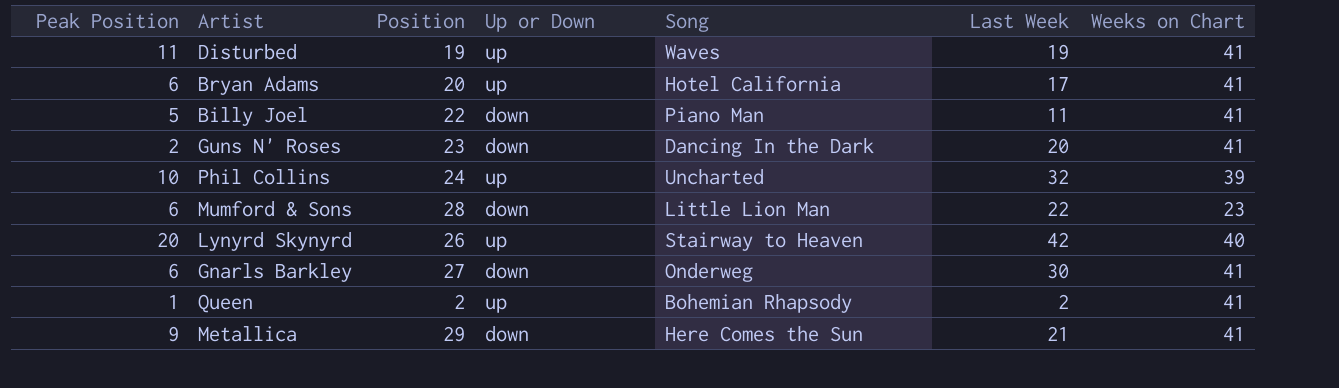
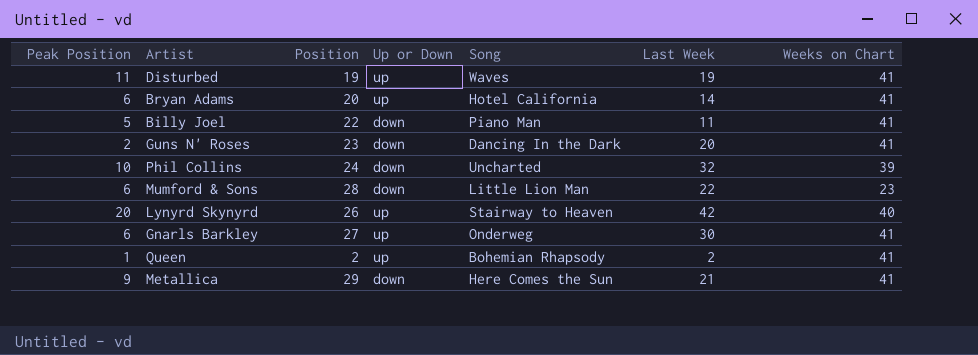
Bryan Adams | Last Week: 17 -> 14
Phil Collins | Up or Down: up -> down
Gnarls Barkley | Up or Down: down -> up

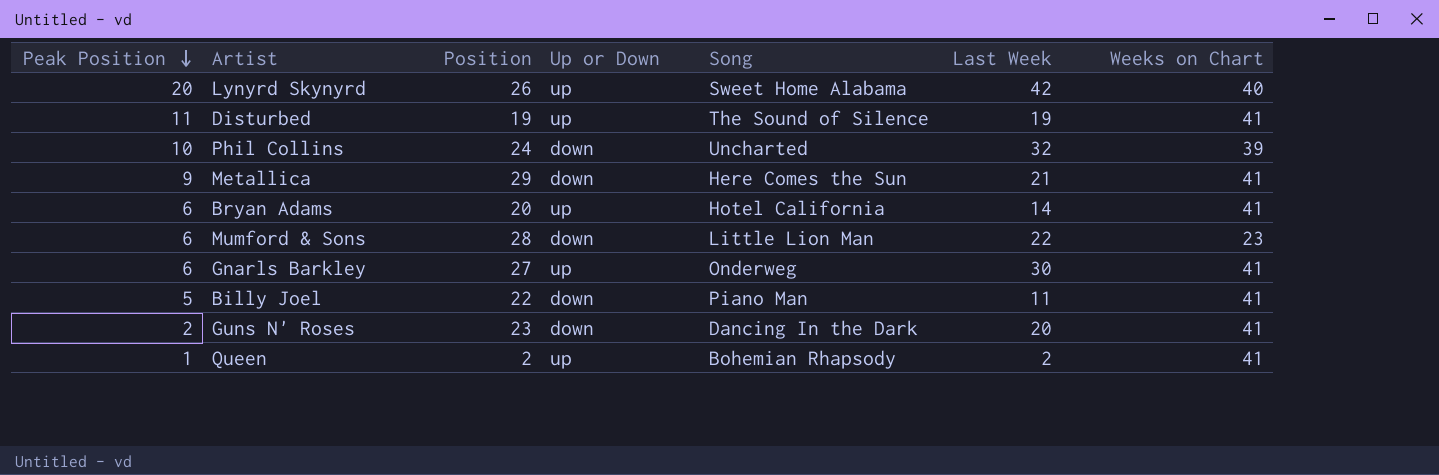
row order: none -> Peak Position descending
Lynyrd Skynyrd | Song: Stairway to Heaven -> Sweet Home Alabama
Disturbed | Song: Waves -> The Sound of Silence

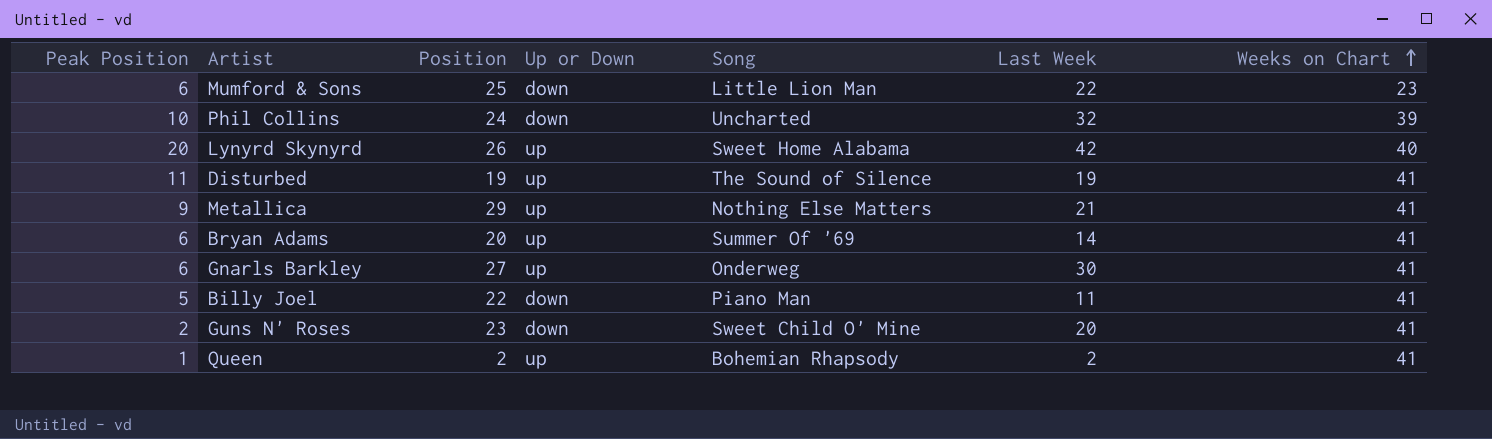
row order: Peak Position descending -> Weeks on Chart ascending
Mumford & Sons | Position: 28 -> 25
Metallica | Up or Down: down -> up
Metallica | Song: Here Comes the Sun -> Nothing Else Matters
Bryan Adams | Song: Hotel California -> Summer Of '69
Guns N' Roses | Song: Dancing In the Dark -> Sweet Child O' Mine

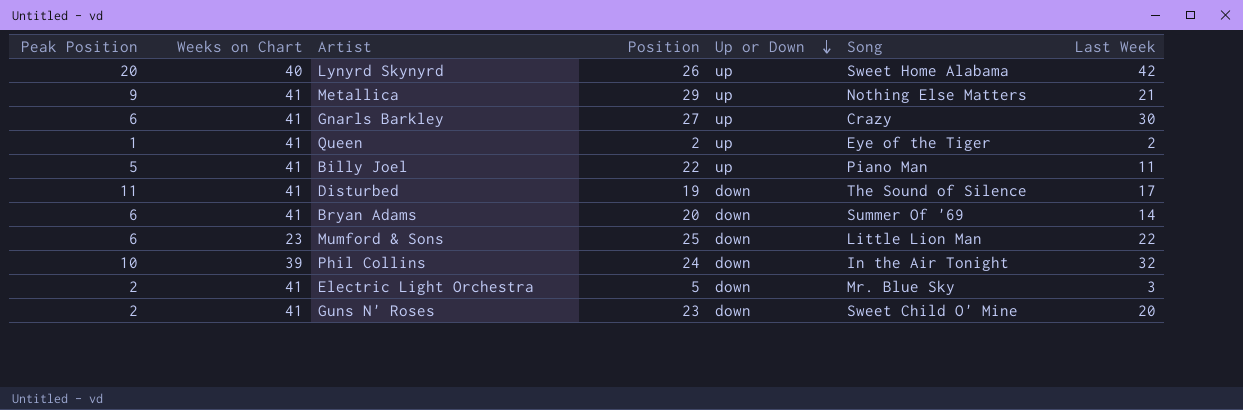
row order: Weeks on Chart ascending -> Up or Down descending
column Weeks on Chart | position: 7 -> 2
Gnarls Barkley | Song: Onderweg -> Crazy
Queen | Song: Bohemian Rhapsody -> Eye of the Tiger
Billy Joel | Up or Down: down -> up
Disturbed | Up or Down: up -> down
Disturbed | Last Week: 19 -> 17
Bryan Adams | Up or Down: up -> down
Phil Collins | Song: Uncharted -> In the Air Tonight
row Electric Light Orchestra: none -> 2 | 41 | 5 | down | Mr. Blue Sky | 3

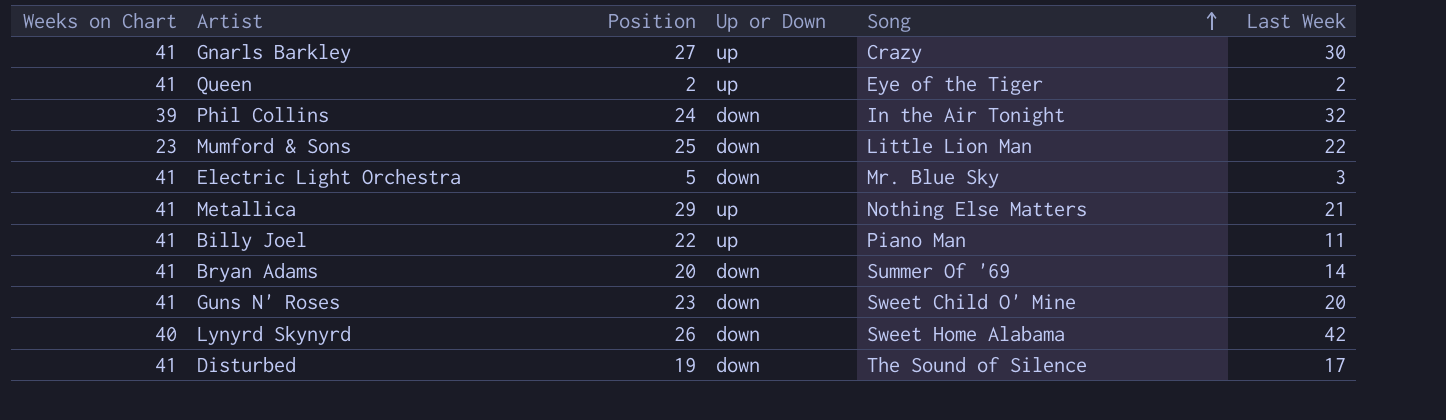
row order: Up or Down descending -> Song ascending
column Peak Position | position: 1 -> none
Lynyrd Skynyrd | Up or Down: up -> down

